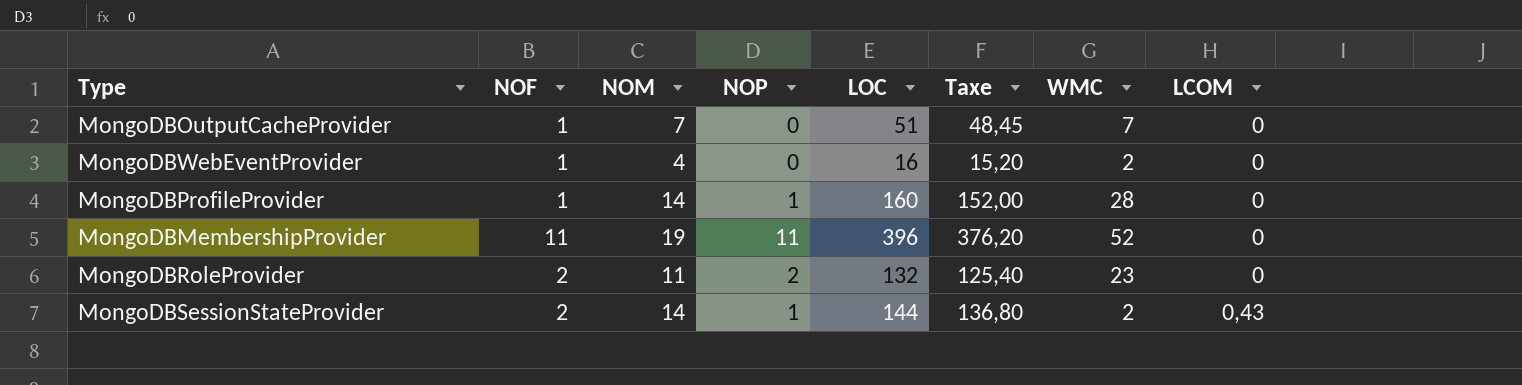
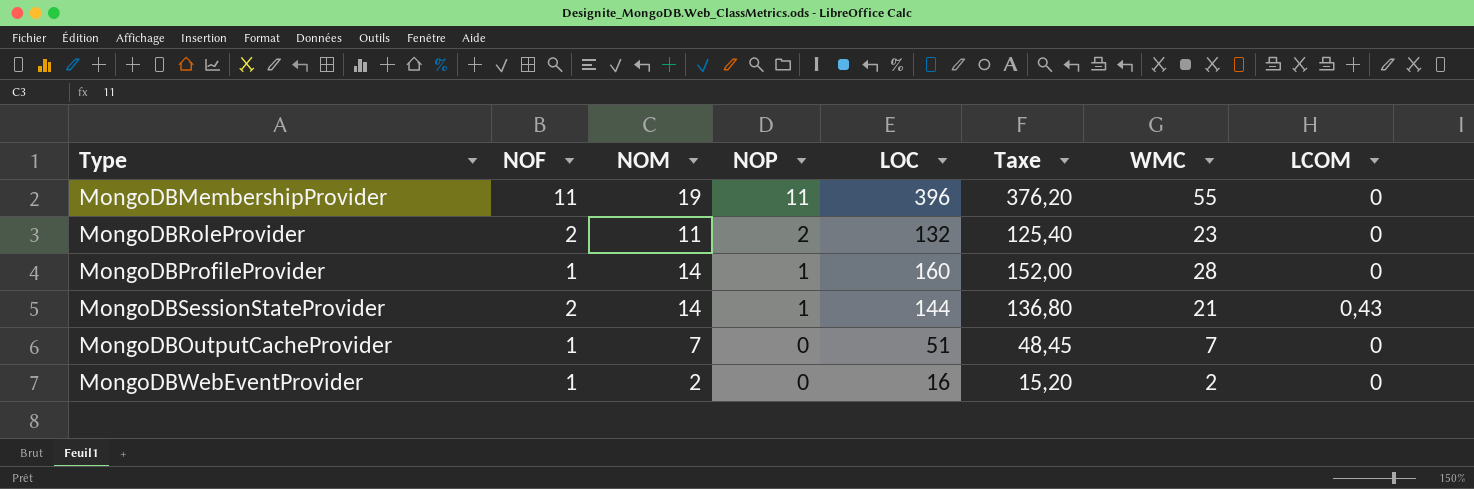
row order: LCOM ascending -> NOP descending
MongoDBMembershipProvider | WMC: 52 -> 55
MongoDBSessionStateProvider | WMC: 2 -> 21
MongoDBWebEventProvider | NOM: 4 -> 2

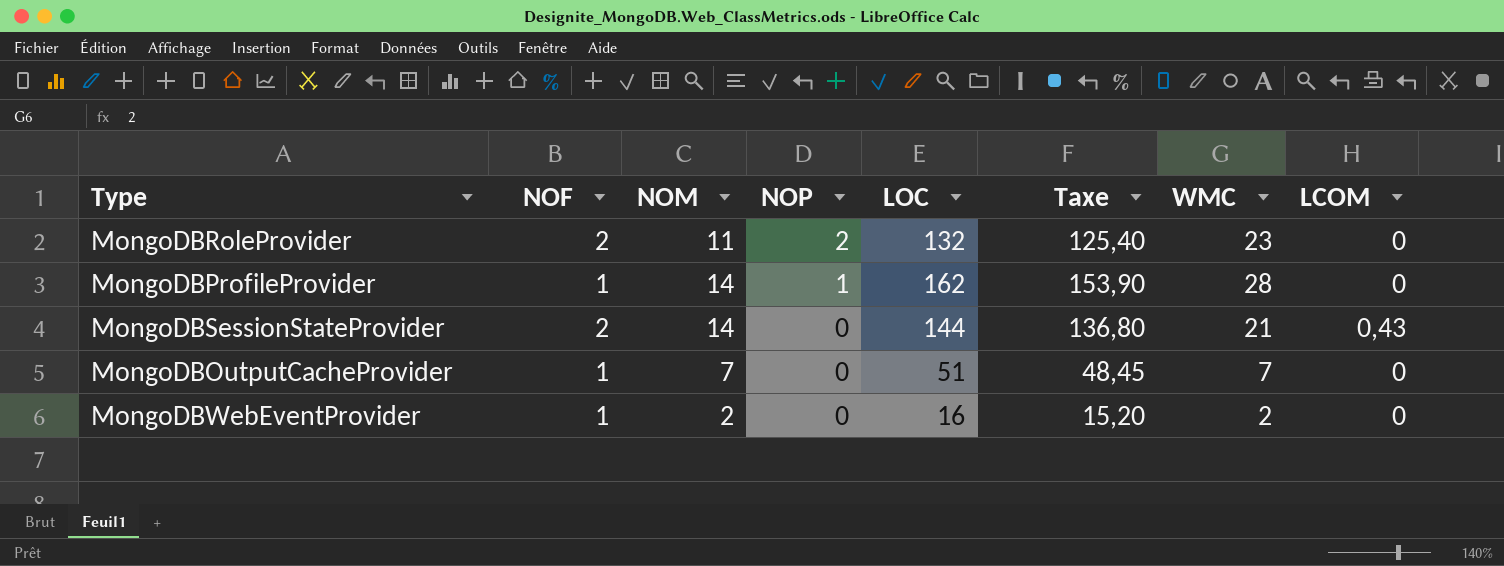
row MongoDBMembershipProvider: 11 | 19 | 11 | 396 | 376,20 | 55 | 0 -> none
MongoDBProfileProvider | LOC: 160 -> 162
MongoDBProfileProvider | Taxe: 152,00 -> 153,90
MongoDBSessionStateProvider | NOP: 1 -> 0

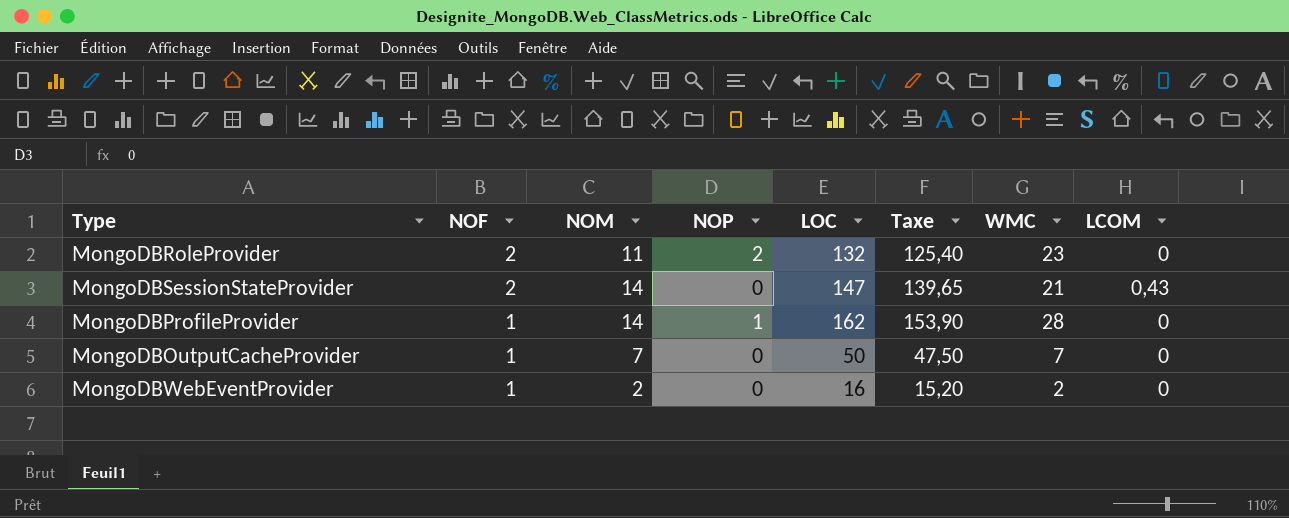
row order: NOP descending -> NOF descending
MongoDBSessionStateProvider | LOC: 144 -> 147
MongoDBSessionStateProvider | Taxe: 136,80 -> 139,65
MongoDBOutputCacheProvider | LOC: 51 -> 50
MongoDBOutputCacheProvider | Taxe: 48,45 -> 47,50

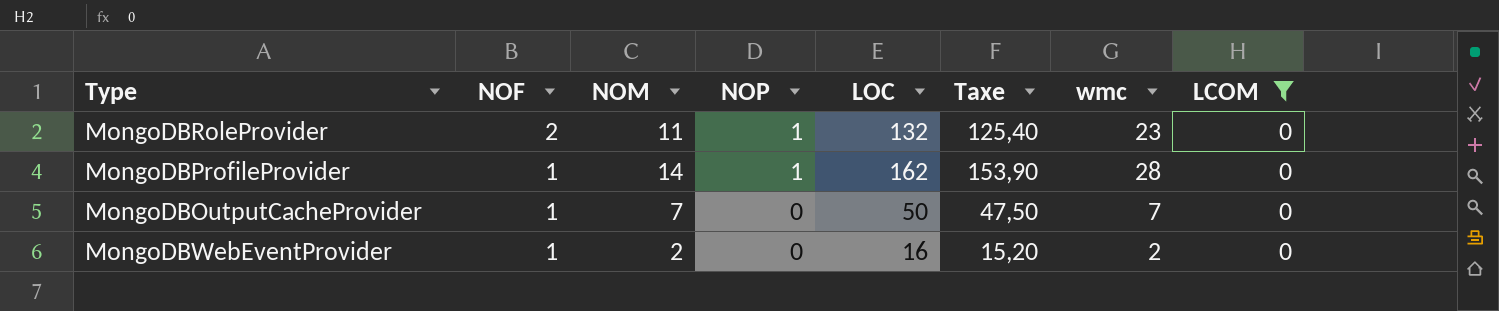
filter: none -> LCOM = 0
column name: WMC -> wmc
MongoDBRoleProvider | NOP: 2 -> 1

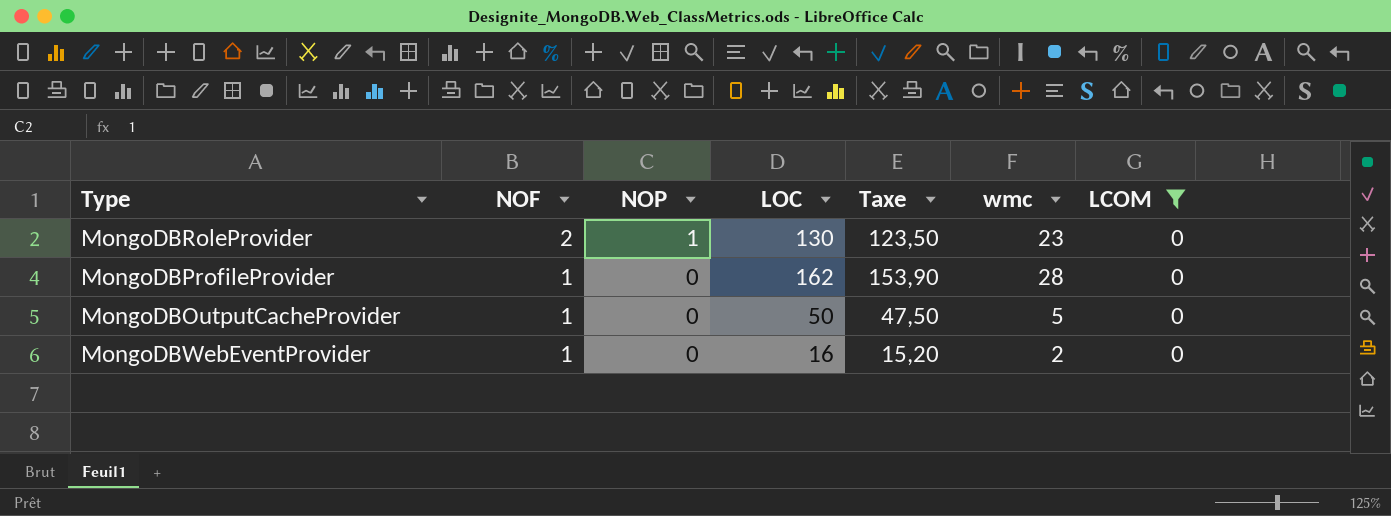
column NOM | position: 3 -> none
MongoDBRoleProvider | LOC: 132 -> 130
MongoDBRoleProvider | Taxe: 125,40 -> 123,50
MongoDBProfileProvider | NOP: 1 -> 0
MongoDBOutputCacheProvider | wmc: 7 -> 5

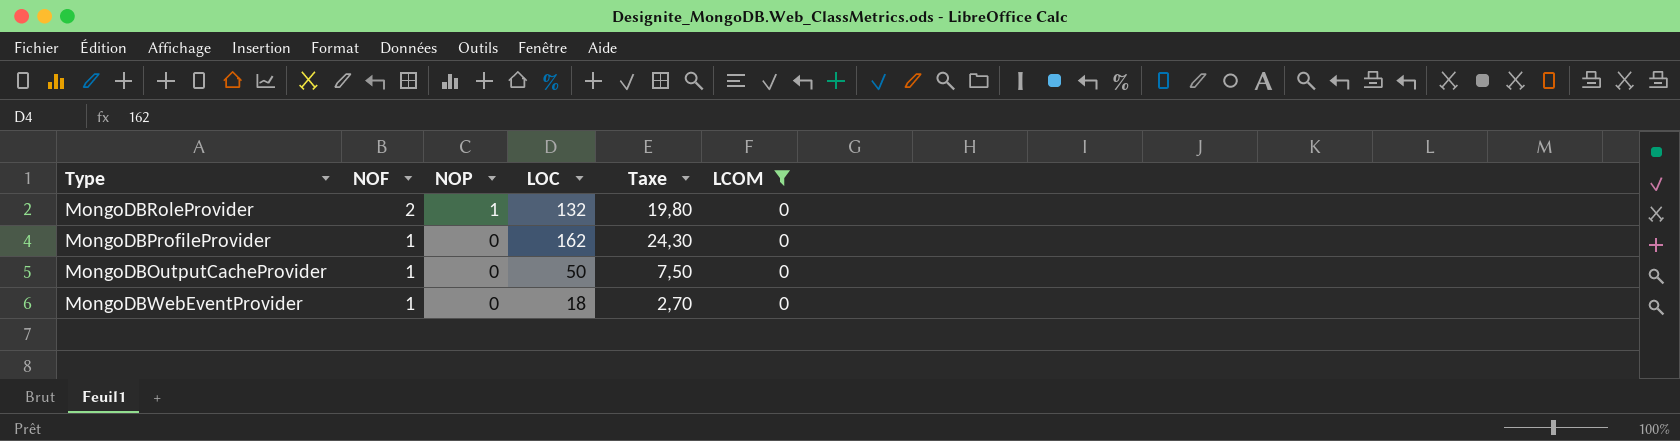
column wmc | position: 6 -> none
column Taxe | formula: [LOC] * 0,95 -> [LOC] * 0,15
MongoDBRoleProvider | LOC: 130 -> 132
MongoDBWebEventProvider | LOC: 16 -> 18

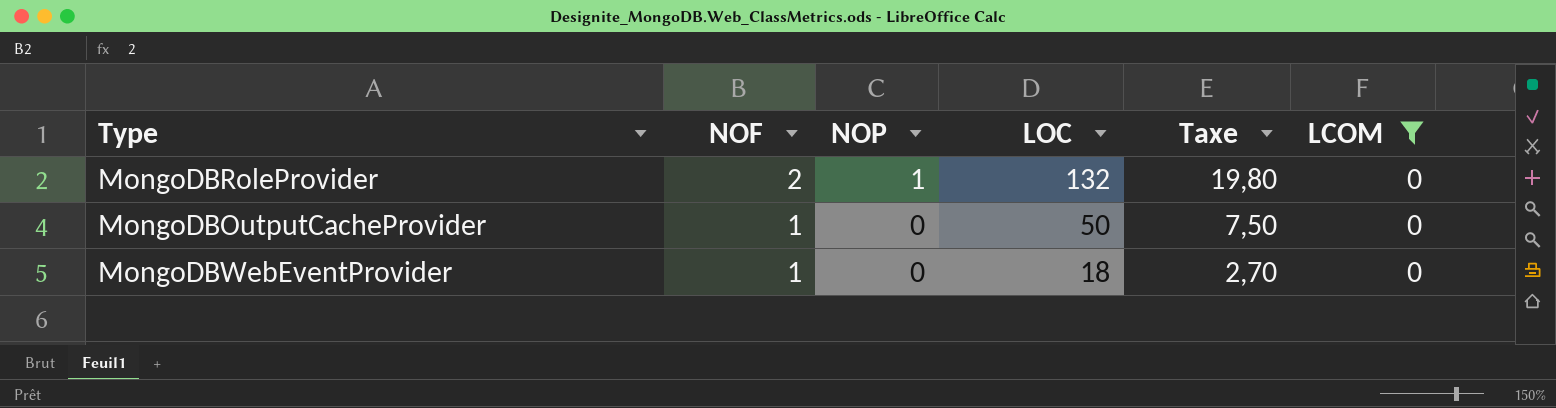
row MongoDBProfileProvider: 1 | 0 | 162 | 24,30 | 0 -> none

